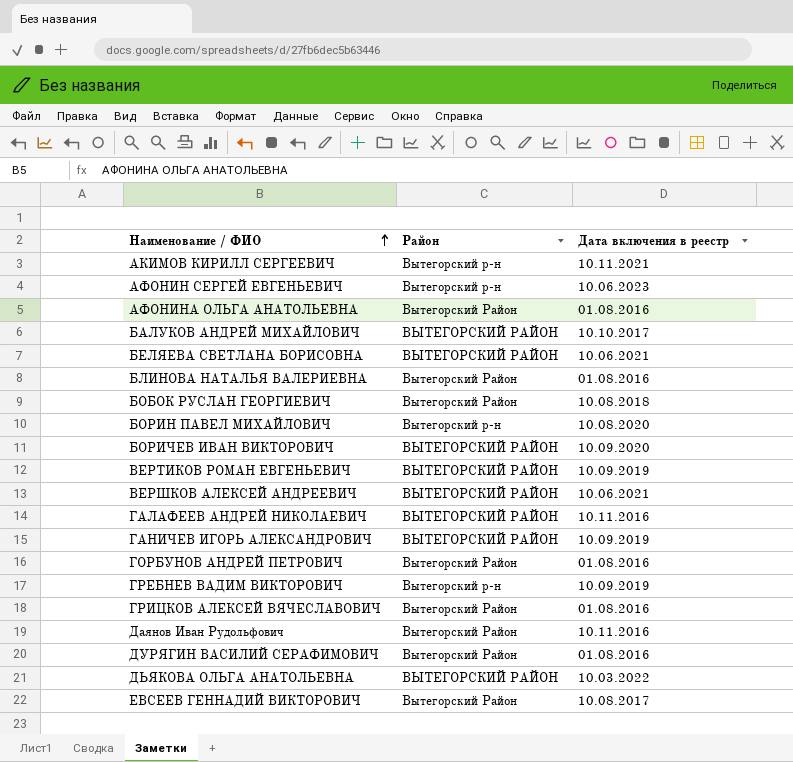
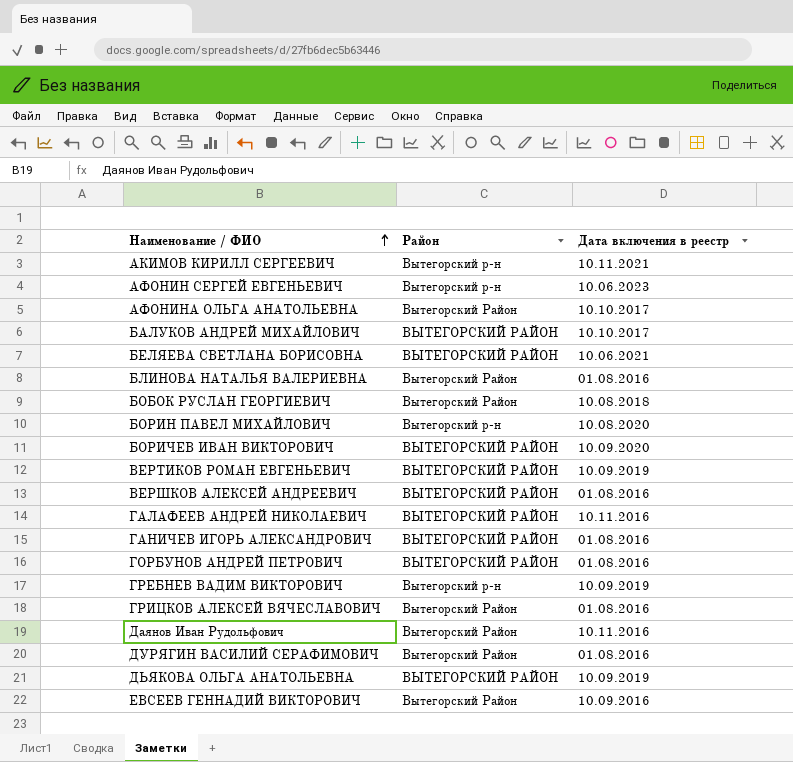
АФОНИНА ОЛЬГА АНАТОЛЬЕВНА | Дата включения в реестр: 01.08.2016 -> 10.10.2017
ВЕРШКОВ АЛЕКСЕЙ АНДРЕЕВИЧ | Дата включения в реестр: 10.06.2021 -> 01.08.2016
ГАНИЧЕВ ИГОРЬ АЛЕКСАНДРОВИЧ | Дата включения в реестр: 10.09.2019 -> 01.08.2016
ГОРБУНОВ АНДРЕЙ ПЕТРОВИЧ | Район: Вытегорский Район -> ВЫТЕГОРСКИЙ РАЙОН
ДЬЯКОВА ОЛЬГА АНАТОЛЬЕВНА | Дата включения в реестр: 10.03.2022 -> 10.09.2019
ЕВСЕЕВ ГЕННАДИЙ ВИКТОРОВИЧ | Дата включения в реестр: 10.08.2017 -> 10.09.2016

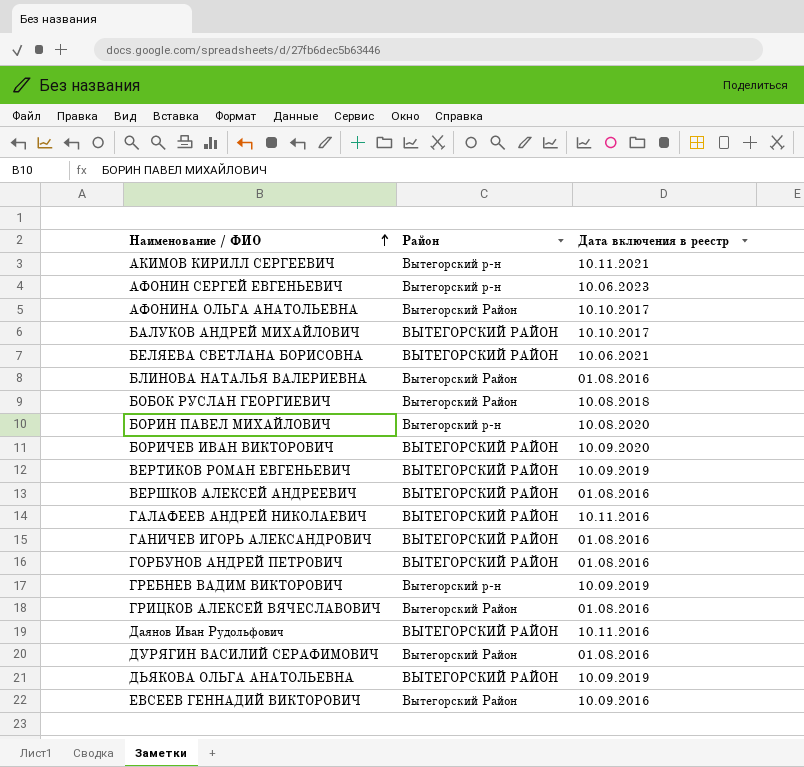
Даянов Иван Рудольфович | Район: Вытегорский Район -> ВЫТЕГОРСКИЙ РАЙОН

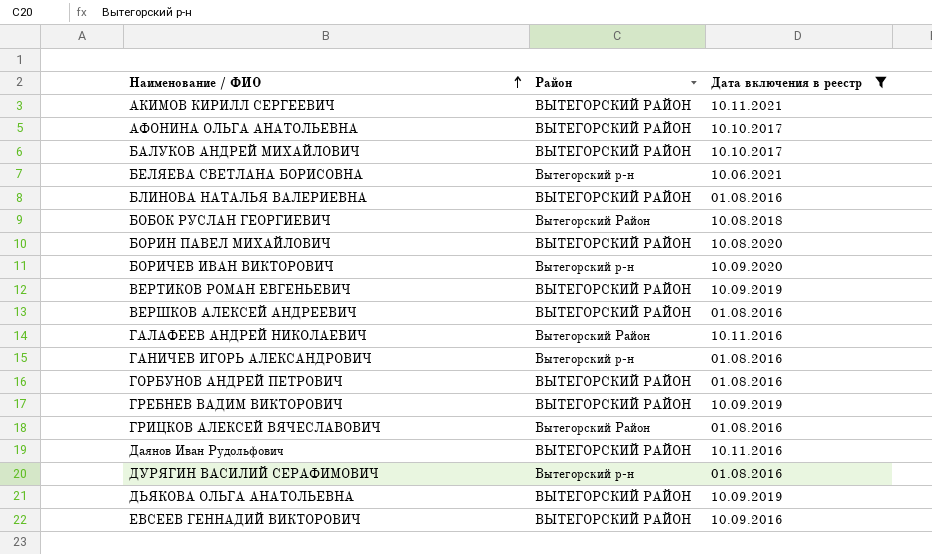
filter: none -> Дата включения в реестр != 10.06.2023
АКИМОВ КИРИЛЛ СЕРГЕЕВИЧ | Район: Вытегорский р-н -> ВЫТЕГОРСКИЙ РАЙОН
АФОНИНА ОЛЬГА АНАТОЛЬЕВНА | Район: Вытегорский Район -> ВЫТЕГОРСКИЙ РАЙОН
БЕЛЯЕВА СВЕТЛАНА БОРИСОВНА | Район: ВЫТЕГОРСКИЙ РАЙОН -> Вытегорский р-н
БЛИНОВА НАТАЛЬЯ ВАЛЕРИЕВНА | Район: Вытегорский Район -> ВЫТЕГОРСКИЙ РАЙОН
БОРИН ПАВЕЛ МИХАЙЛОВИЧ | Район: Вытегорский р-н -> ВЫТЕГОРСКИЙ РАЙОН
БОРИЧЕВ ИВАН ВИКТОРОВИЧ | Район: ВЫТЕГОРСКИЙ РАЙОН -> Вытегорский р-н
ГАЛАФЕЕВ АНДРЕЙ НИКОЛАЕВИЧ | Район: ВЫТЕГОРСКИЙ РАЙОН -> Вытегорский Район
ГАНИЧЕВ ИГОРЬ АЛЕКСАНДРОВИЧ | Район: ВЫТЕГОРСКИЙ РАЙОН -> Вытегорский р-н
ГРЕБНЕВ ВАДИМ ВИКТОРОВИЧ | Район: Вытегорский р-н -> ВЫТЕГОРСКИЙ РАЙОН
ДУРЯГИН ВАСИЛИЙ СЕРАФИМОВИЧ | Район: Вытегорский Район -> Вытегорский р-н
ЕВСЕЕВ ГЕННАДИЙ ВИКТОРОВИЧ | Район: Вытегорский Район -> ВЫТЕГОРСКИЙ РАЙОН

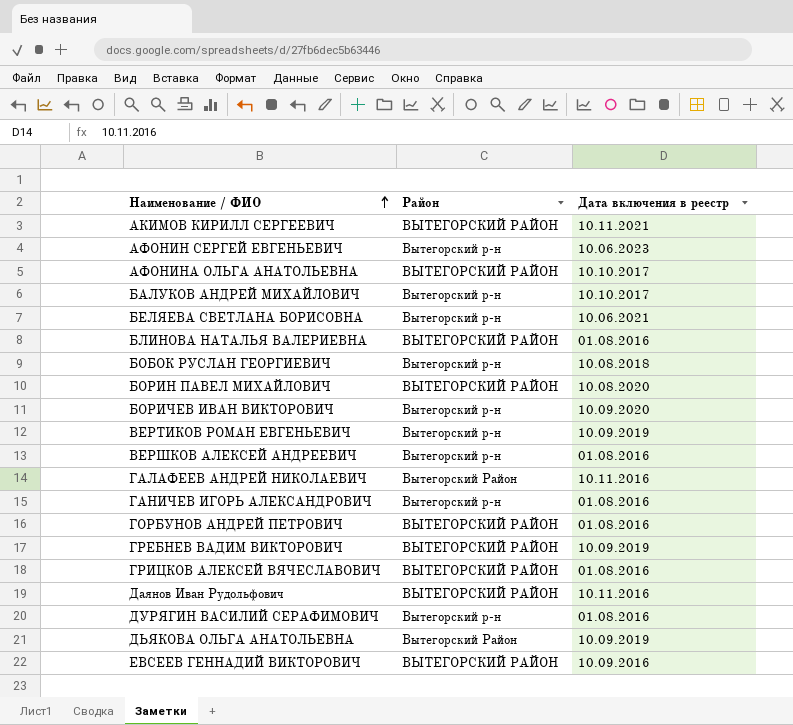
filter: Дата включения в реестр != 10.06.2023 -> none
БАЛУКОВ АНДРЕЙ МИХАЙЛОВИЧ | Район: ВЫТЕГОРСКИЙ РАЙОН -> Вытегорский р-н
БОБОК РУСЛАН ГЕОРГИЕВИЧ | Район: Вытегорский Район -> Вытегорский р-н
ВЕРТИКОВ РОМАН ЕВГЕНЬЕВИЧ | Район: ВЫТЕГОРСКИЙ РАЙОН -> Вытегорский р-н
ВЕРШКОВ АЛЕКСЕЙ АНДРЕЕВИЧ | Район: ВЫТЕГОРСКИЙ РАЙОН -> Вытегорский р-н
ГРИЦКОВ АЛЕКСЕЙ ВЯЧЕСЛАВОВИЧ | Район: Вытегорский Район -> ВЫТЕГОРСКИЙ РАЙОН
ДЬЯКОВА ОЛЬГА АНАТОЛЬЕВНА | Район: ВЫТЕГОРСКИЙ РАЙОН -> Вытегорский Район

